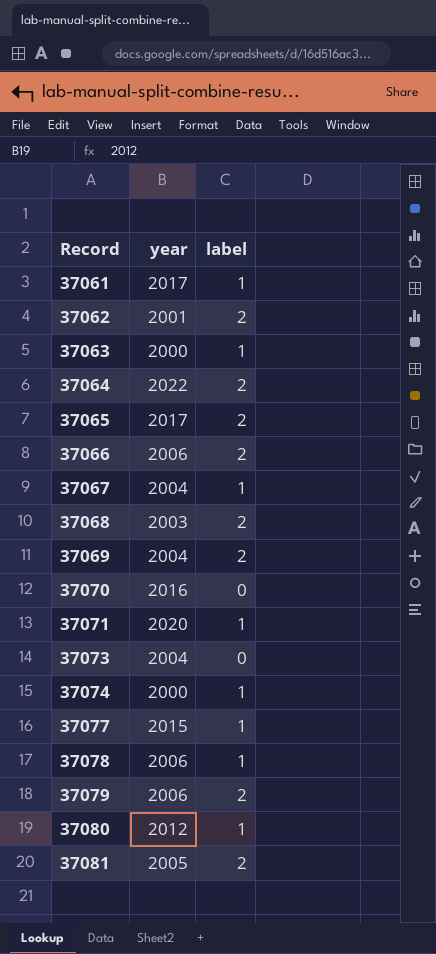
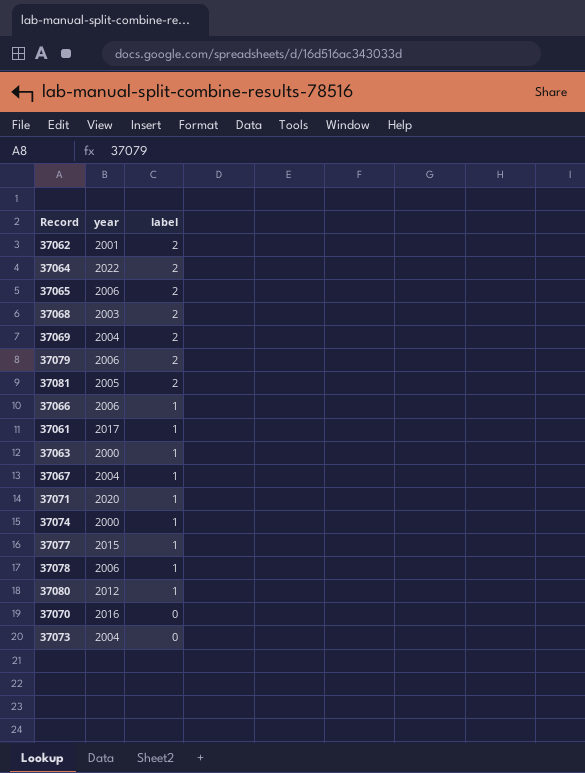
row order: Record ascending -> label descending
37065 | year: 2017 -> 2006
37066 | label: 2 -> 1

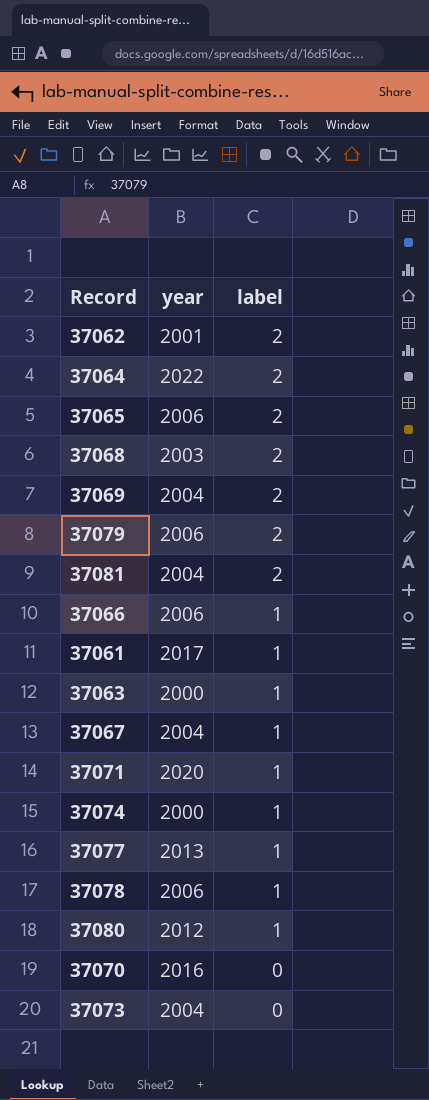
37081 | year: 2005 -> 2004
37077 | year: 2015 -> 2013

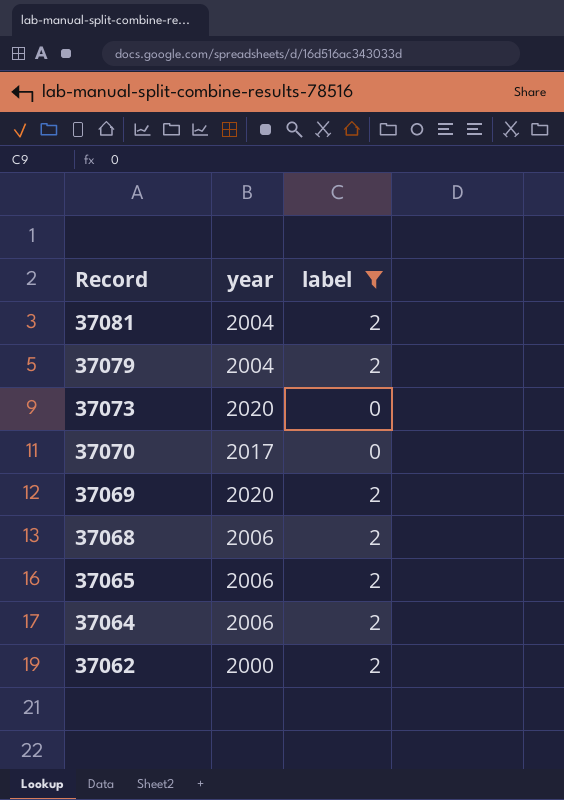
filter: none -> label != 1
row order: label descending -> Record descending
37079 | year: 2006 -> 2004
37073 | year: 2004 -> 2020
37070 | year: 2016 -> 2017
37069 | year: 2004 -> 2020
37068 | year: 2003 -> 2006
37064 | year: 2022 -> 2006
37062 | year: 2001 -> 2000

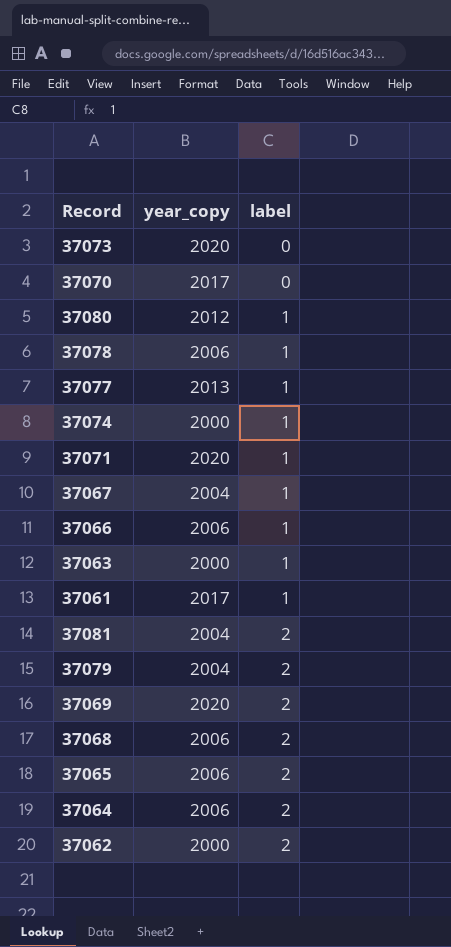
filter: label != 1 -> none
row order: Record descending -> label ascending
column name: year -> year_copy

